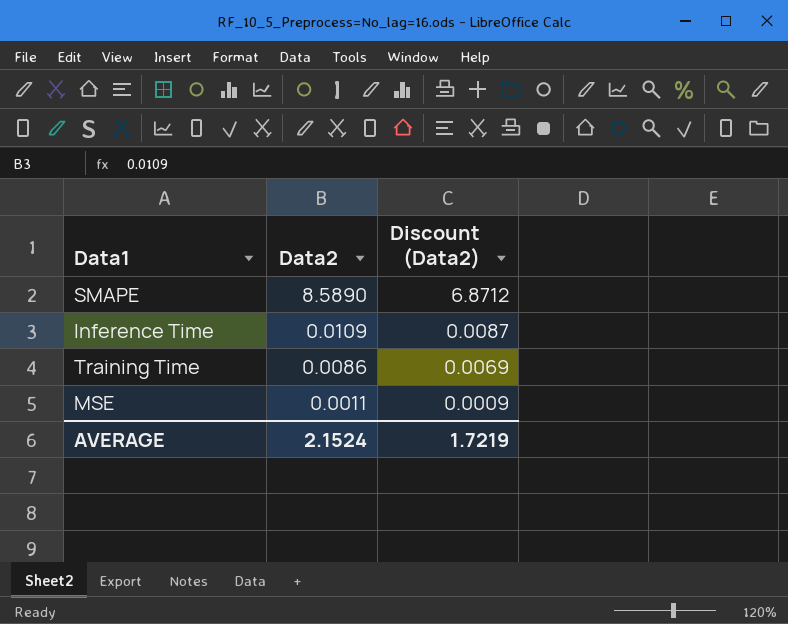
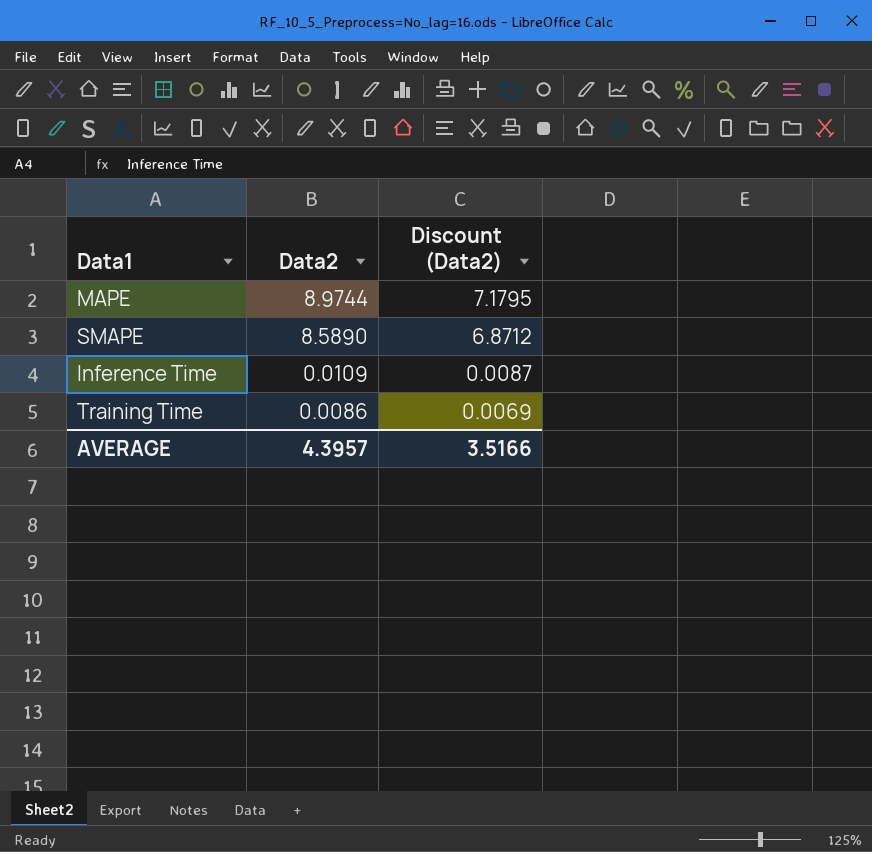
row MSE: 0.0011 | 0.0009 -> none
row MAPE: none -> 8.9744 | 7.1795
AVERAGE | Data2: 2.1524 -> 4.3957
AVERAGE | Discount (Data2): 1.7219 -> 3.5166

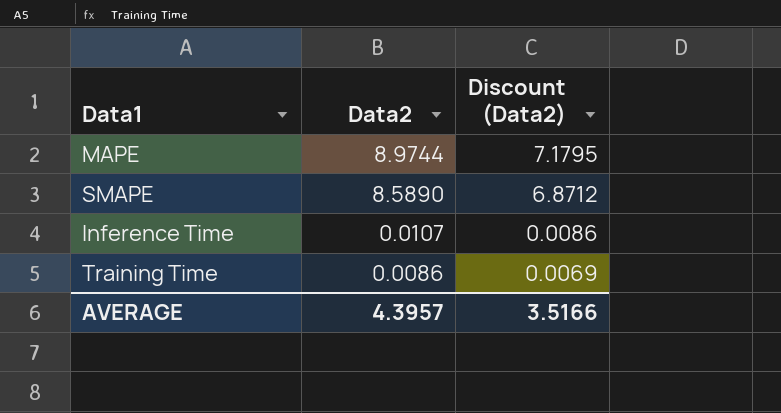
Inference Time | Data2: 0.0109 -> 0.0107
Inference Time | Discount (Data2): 0.0087 -> 0.0086

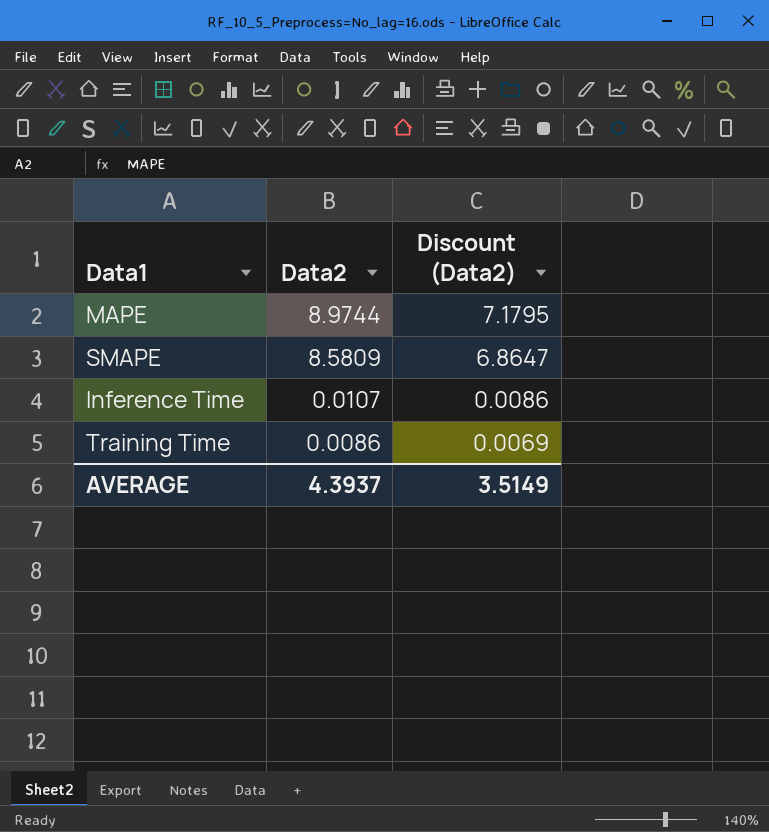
SMAPE | Data2: 8.5890 -> 8.5809
SMAPE | Discount (Data2): 6.8712 -> 6.8647
AVERAGE | Data2: 4.3957 -> 4.3937
AVERAGE | Discount (Data2): 3.5166 -> 3.5149

